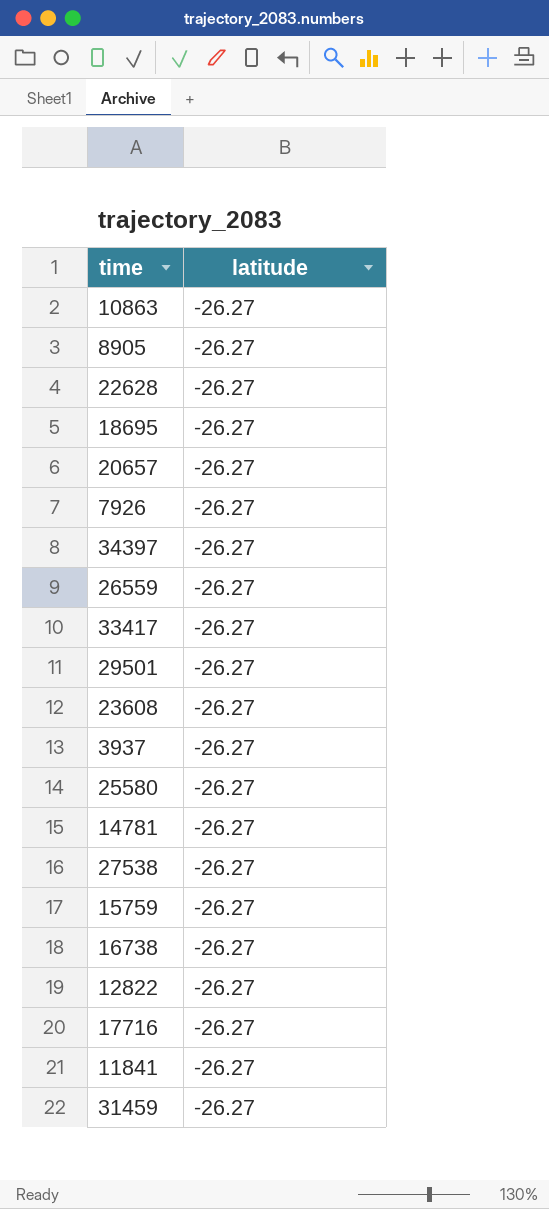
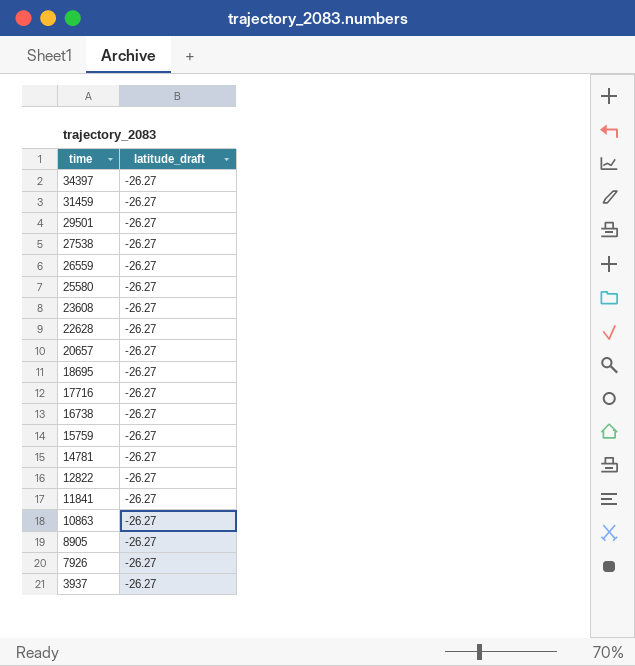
row order: none -> time descending
column name: latitude -> latitude_draft
row 33417: -26.27 -> none

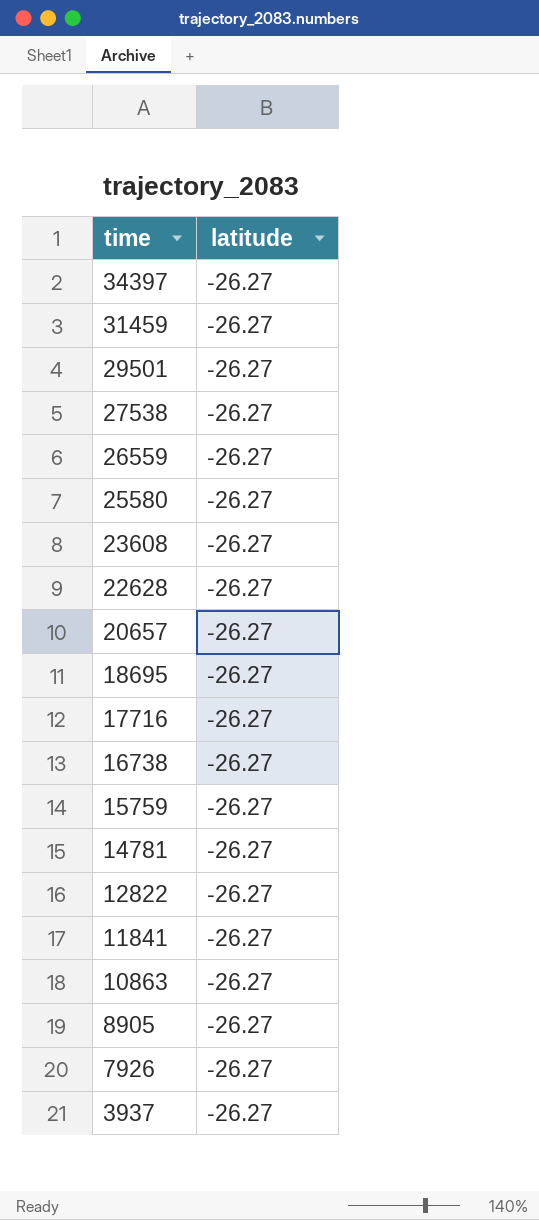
column name: latitude_draft -> latitude

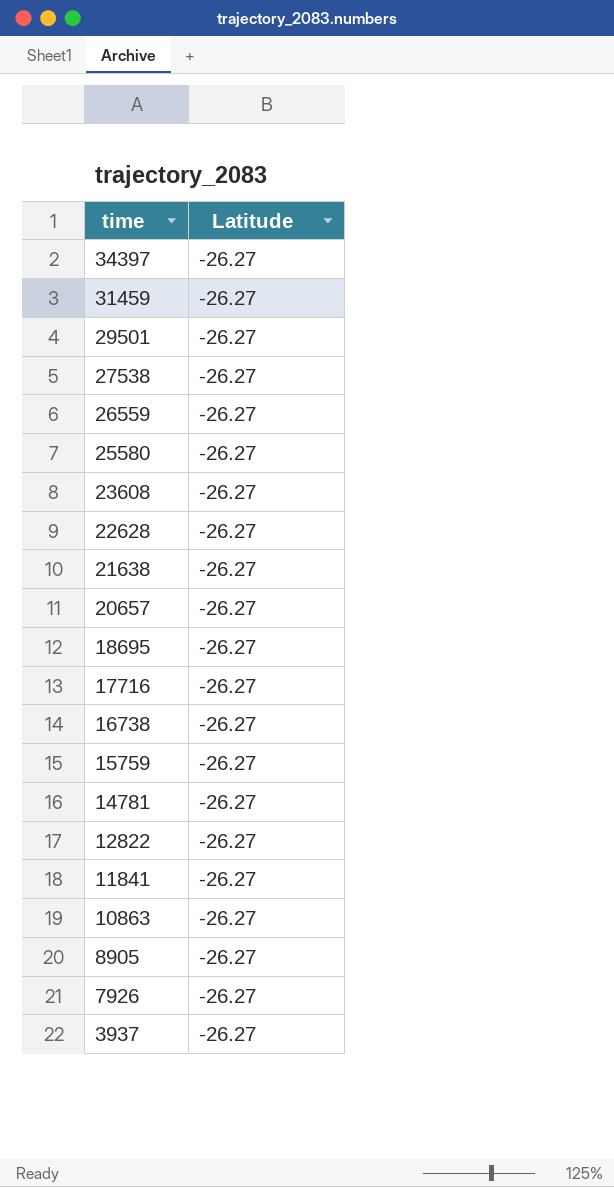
column name: latitude -> Latitude
row 21638: none -> -26.27

